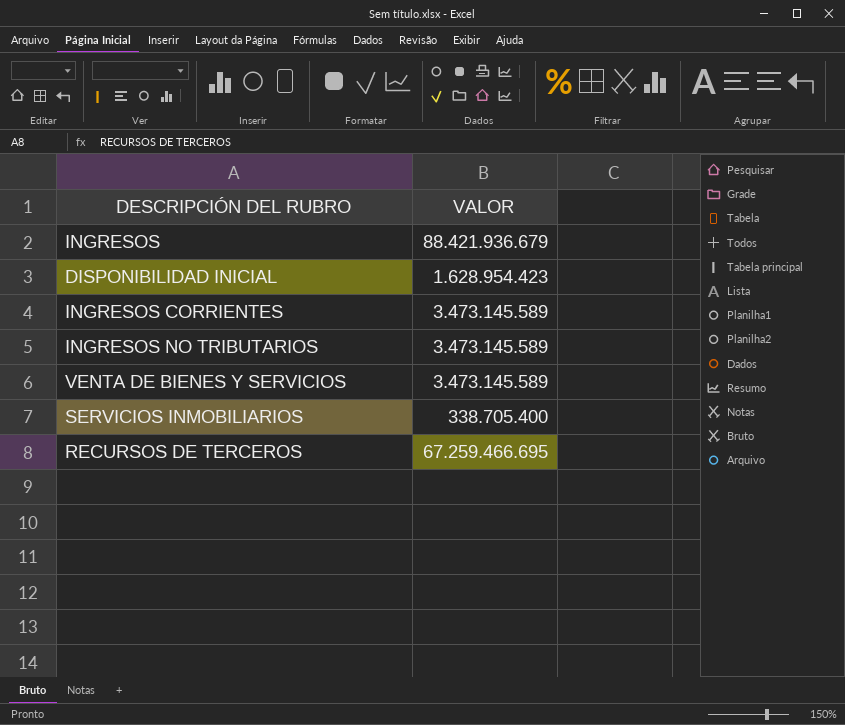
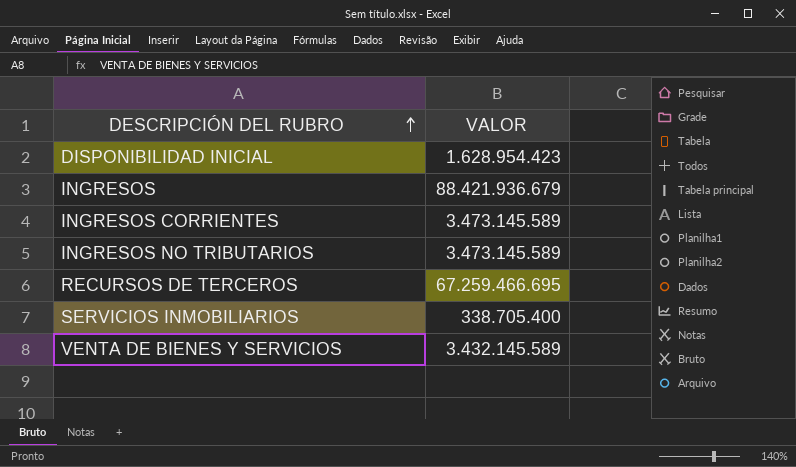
row order: none -> DESCRIPCIÓN DEL RUBRO ascending
VENTA DE BIENES Y SERVICIOS | VALOR: 3.473.145.589 -> 3.432.145.589

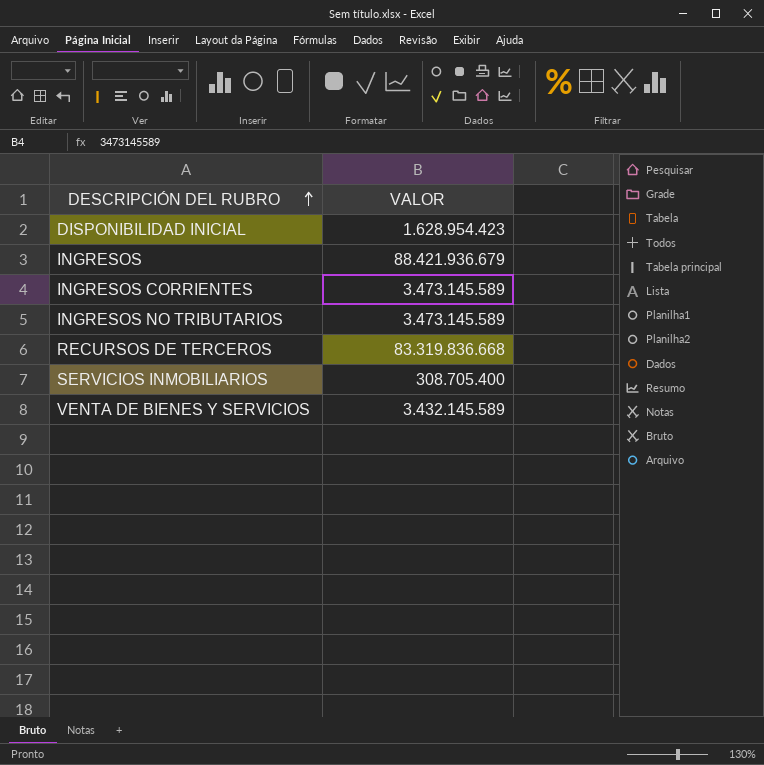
RECURSOS DE TERCEROS | VALOR: 67.259.466.695 -> 83.319.836.668
SERVICIOS INMOBILIARIOS | VALOR: 338.705.400 -> 308.705.400

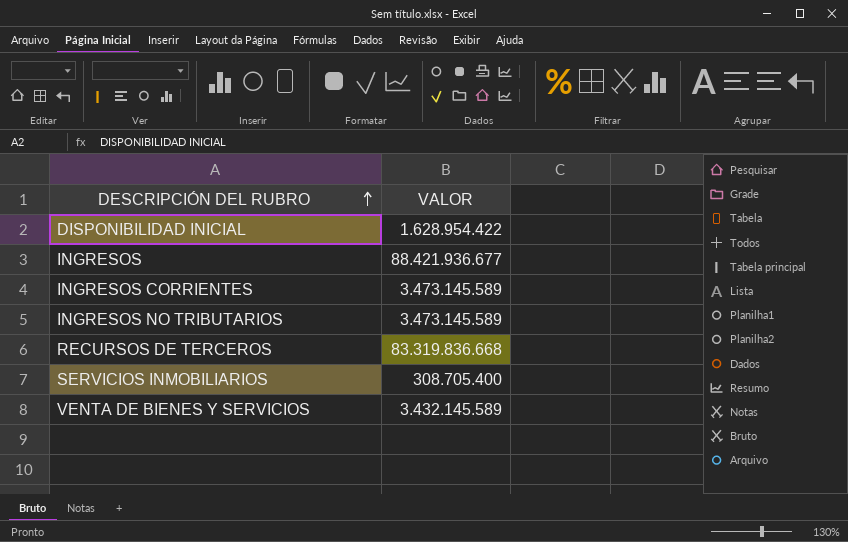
DISPONIBILIDAD INICIAL | VALOR: 1.628.954.423 -> 1.628.954.422
INGRESOS | VALOR: 88.421.936.679 -> 88.421.936.677

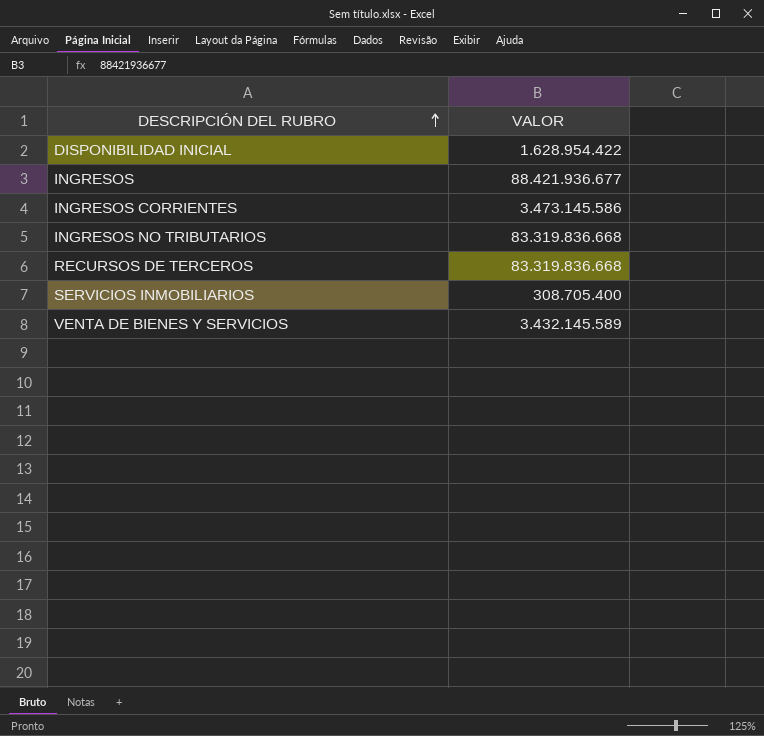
INGRESOS CORRIENTES | VALOR: 3.473.145.589 -> 3.473.145.586
INGRESOS NO TRIBUTARIOS | VALOR: 3.473.145.589 -> 83.319.836.668

